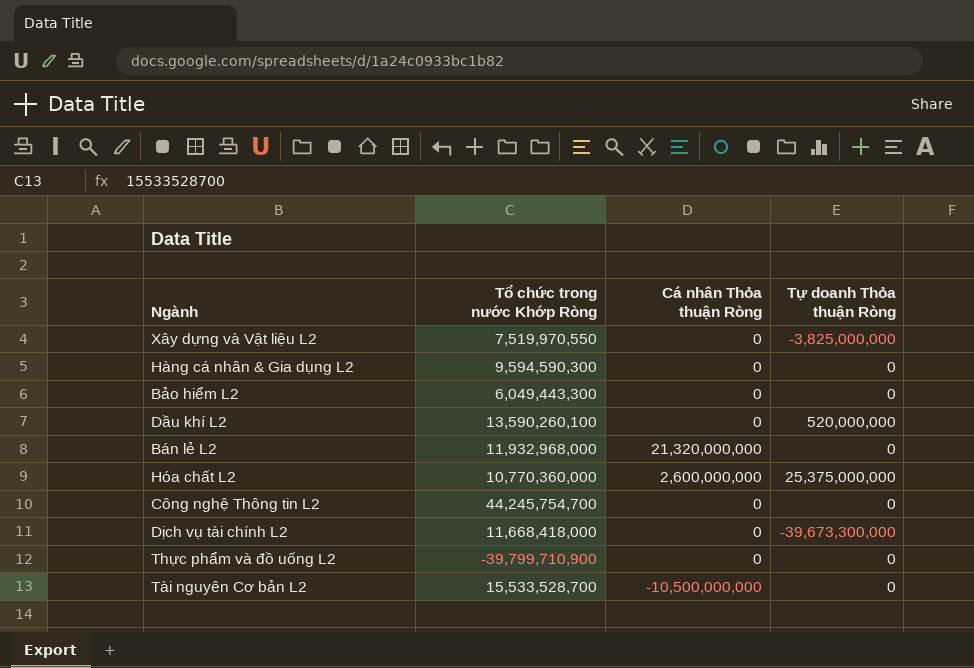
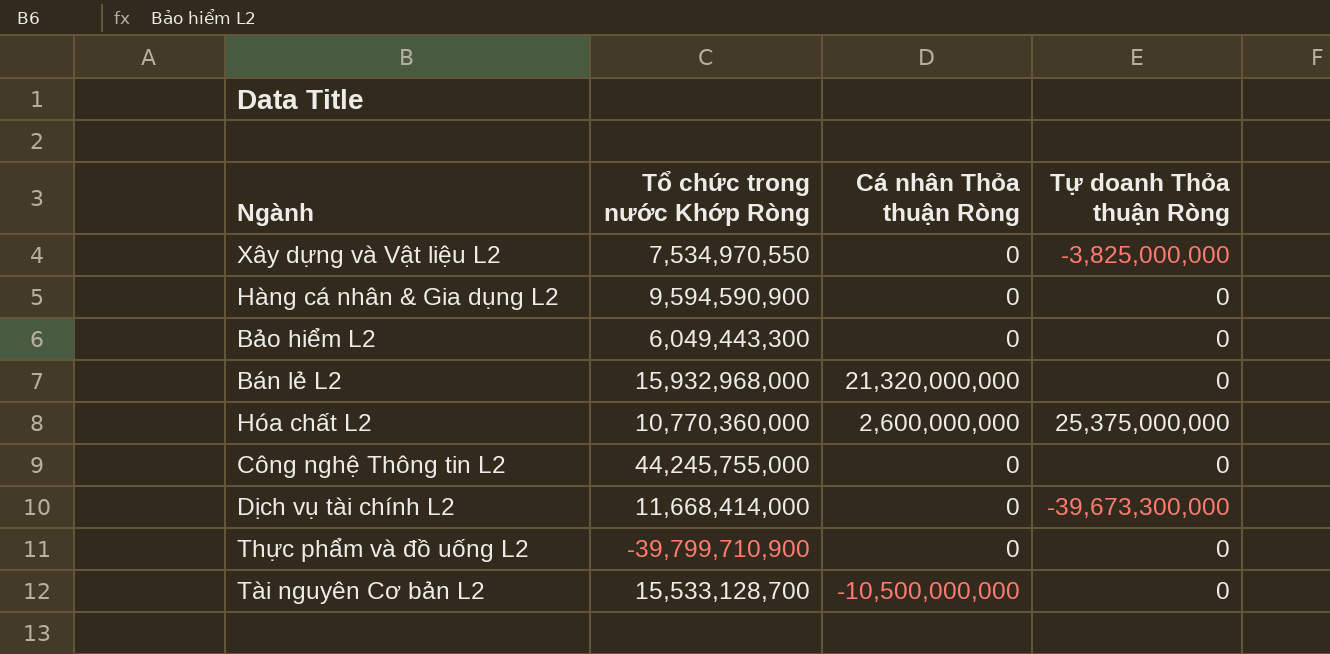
row Dầu khí L2: 13,590,260,100 | 0 | 520,000,000 -> none
Xây dựng và Vật liệu L2 | Tổ chức trong nước Khớp Ròng: 7,519,970,550 -> 7,534,970,550
Hàng cá nhân & Gia dụng L2 | Tổ chức trong nước Khớp Ròng: 9,594,590,300 -> 9,594,590,900
Bán lẻ L2 | Tổ chức trong nước Khớp Ròng: 11,932,968,000 -> 15,932,968,000
Công nghệ Thông tin L2 | Tổ chức trong nước Khớp Ròng: 44,245,754,700 -> 44,245,755,000
Dịch vụ tài chính L2 | Tổ chức trong nước Khớp Ròng: 11,668,418,000 -> 11,668,414,000
Tài nguyên Cơ bản L2 | Tổ chức trong nước Khớp Ròng: 15,533,528,700 -> 15,533,128,700

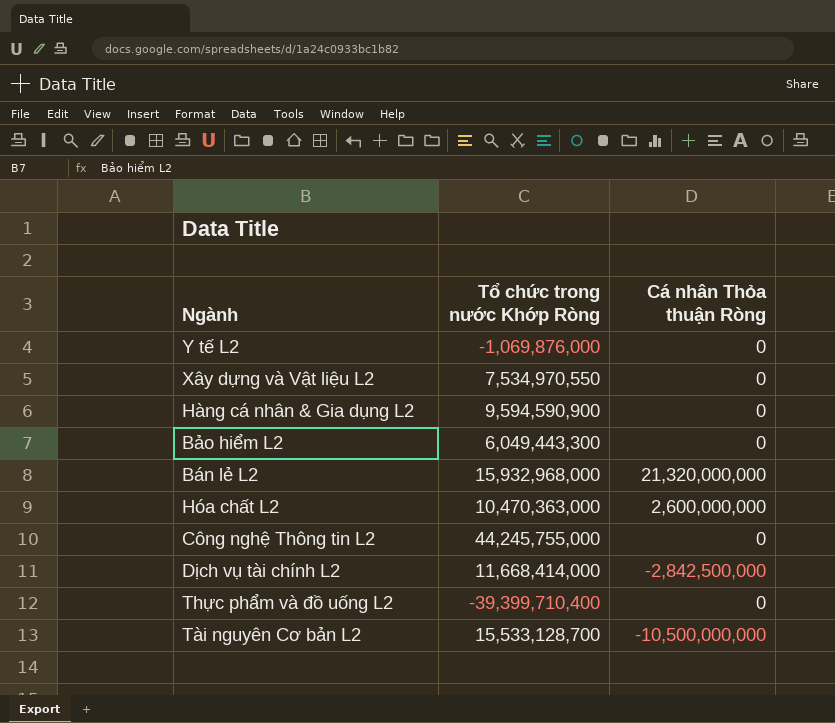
column Tự doanh Thỏa thuận Ròng | position: 4 -> none
row Y tế L2: none -> -1,069,876,000 | 0
Hóa chất L2 | Tổ chức trong nước Khớp Ròng: 10,770,360,000 -> 10,470,363,000
Dịch vụ tài chính L2 | Cá nhân Thỏa thuận Ròng: 0 -> -2,842,500,000
Thực phẩm và đồ uống L2 | Tổ chức trong nước Khớp Ròng: -39,799,710,900 -> -39,399,710,400

